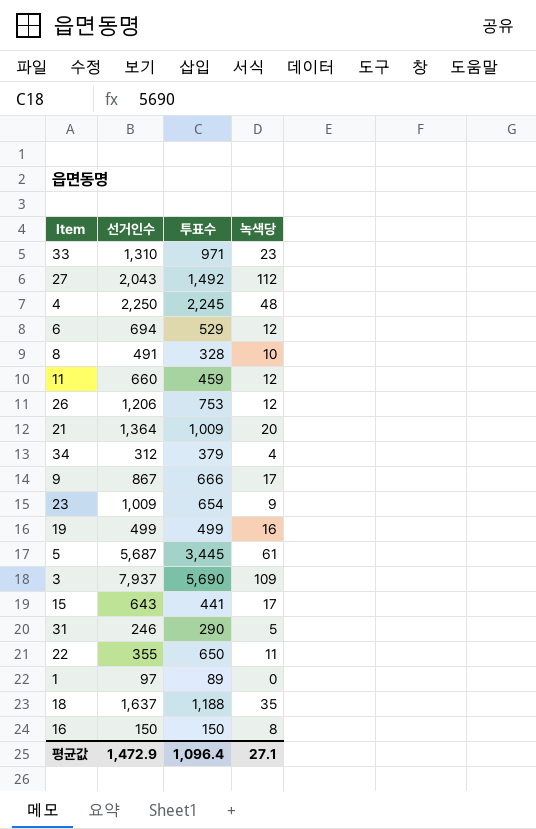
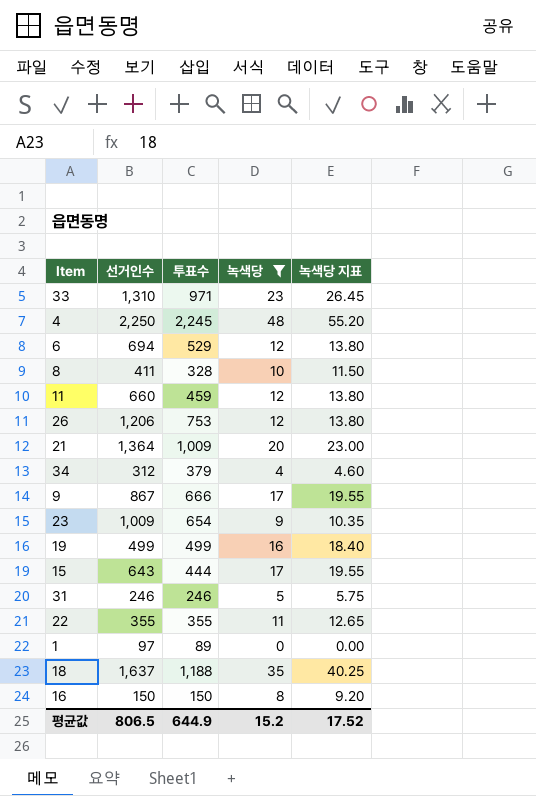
filter: none -> 녹색당 <= 48
column 녹색당 지표 | formula: none -> [녹색당] * 1.15
8 | 선거인수: 491 -> 411
15 | 투표수: 441 -> 444
31 | 투표수: 290 -> 246
22 | 투표수: 650 -> 355
평균값 | 선거인수: 1,472.9 -> 806.5
평균값 | 투표수: 1,096.4 -> 644.9
평균값 | 녹색당: 27.1 -> 15.2

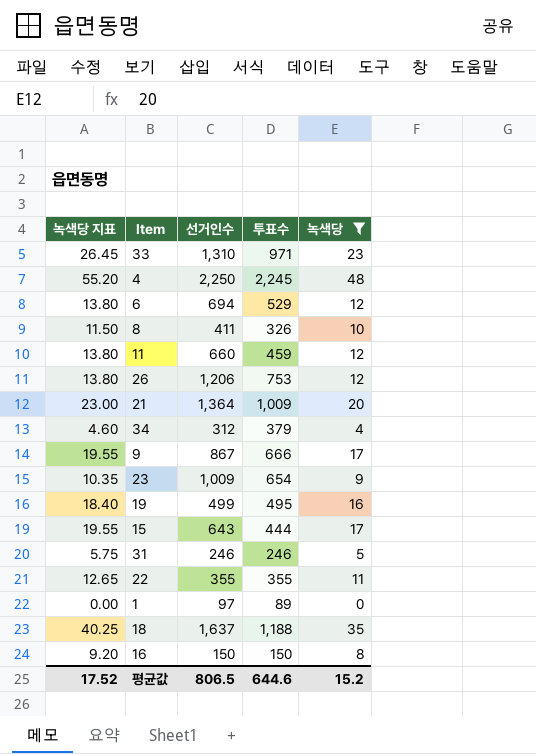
column 녹색당 지표 | position: 5 -> 1
8 | 투표수: 328 -> 326
19 | 투표수: 499 -> 495
평균값 | 투표수: 644.9 -> 644.6

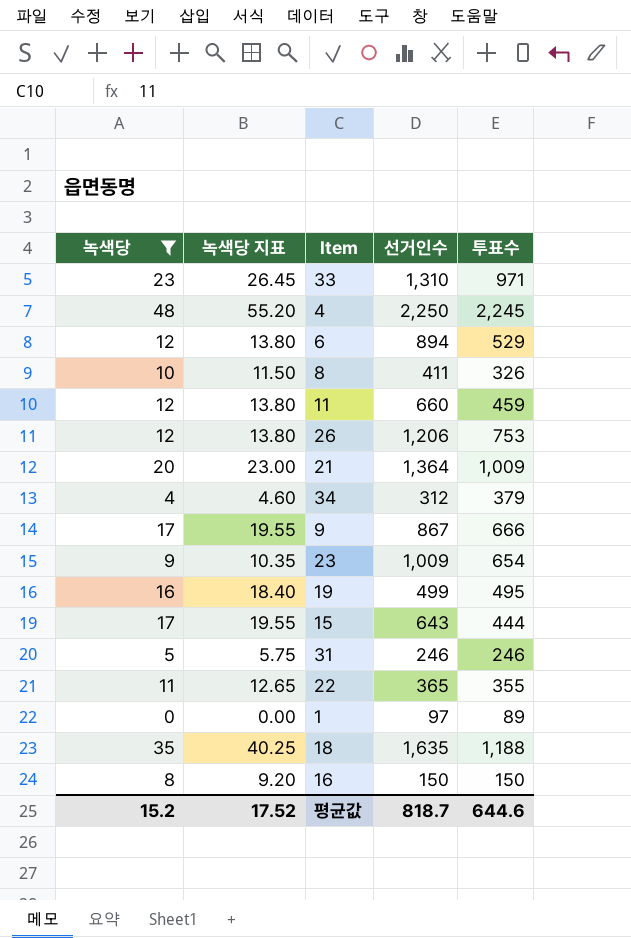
column 녹색당 | position: 5 -> 1
6 | 선거인수: 694 -> 894
22 | 선거인수: 355 -> 365
18 | 선거인수: 1,637 -> 1,635
평균값 | 선거인수: 806.5 -> 818.7

